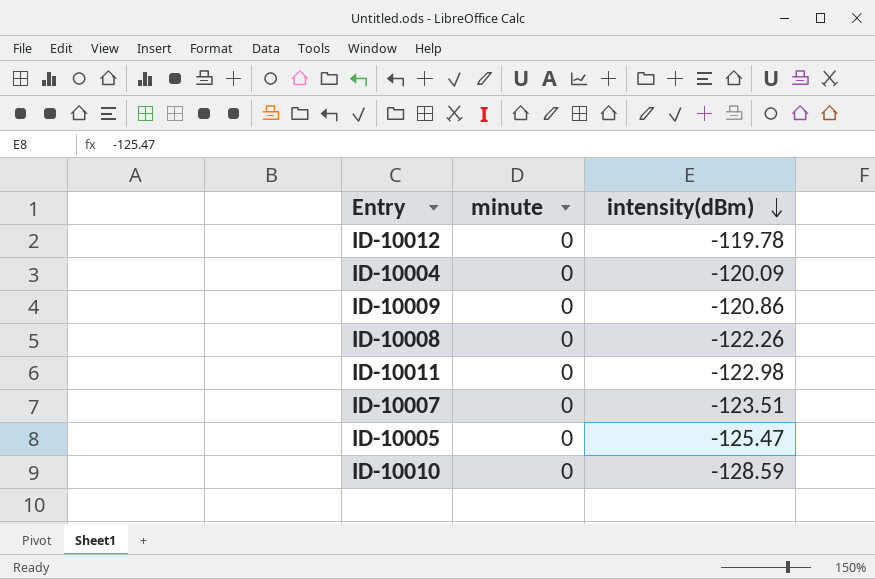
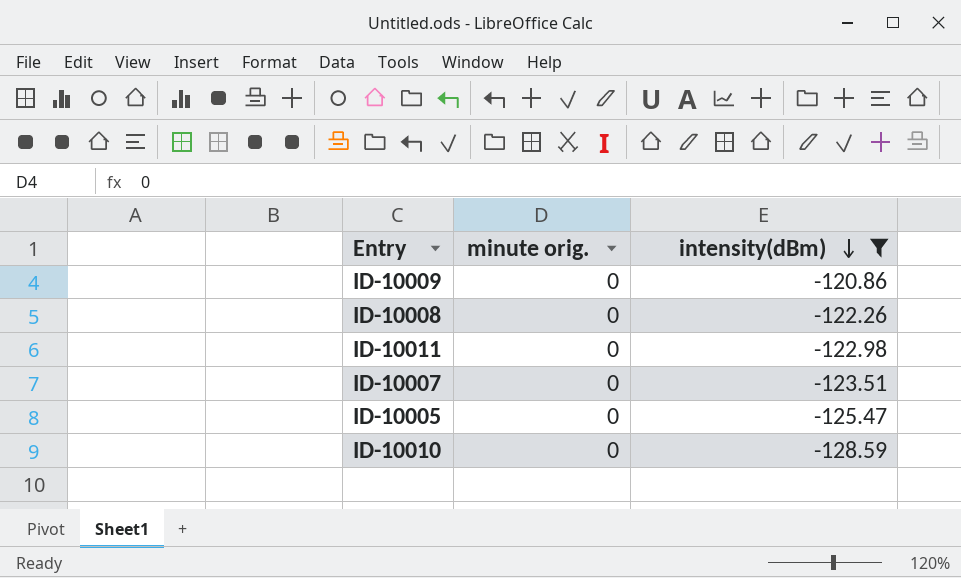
filter: none -> intensity(dBm) <= -120.86
column name: minute -> minute orig.

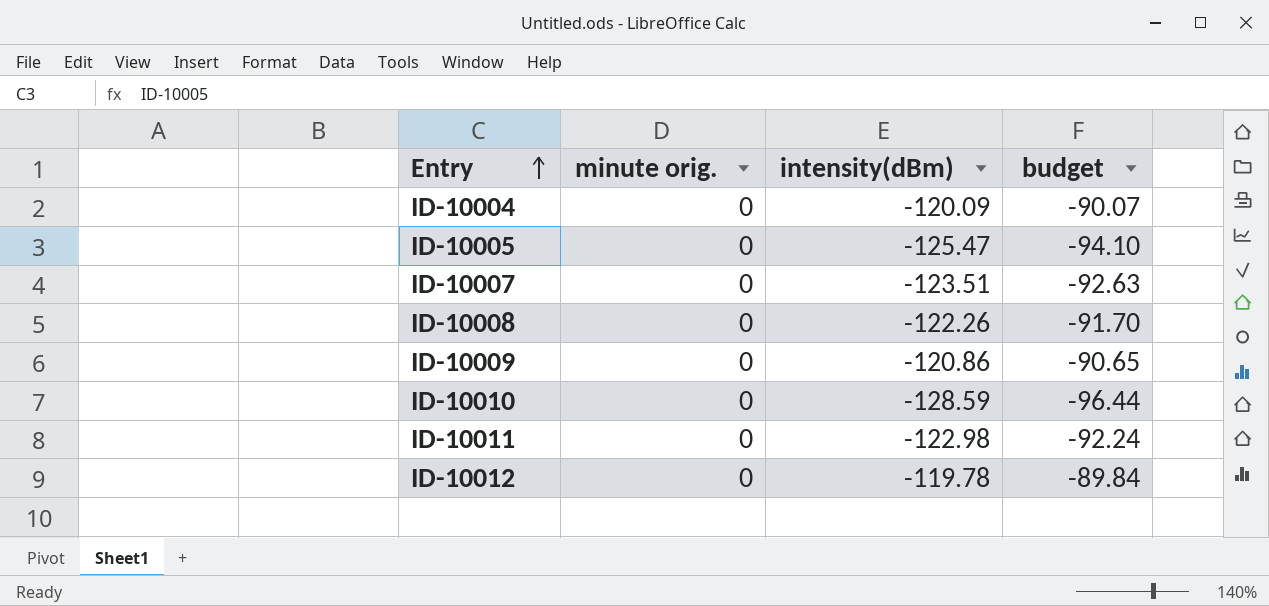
filter: intensity(dBm) <= -120.86 -> none
row order: intensity(dBm) descending -> Entry ascending
column budget | formula: none -> [intensity(dBm)] * 0.75

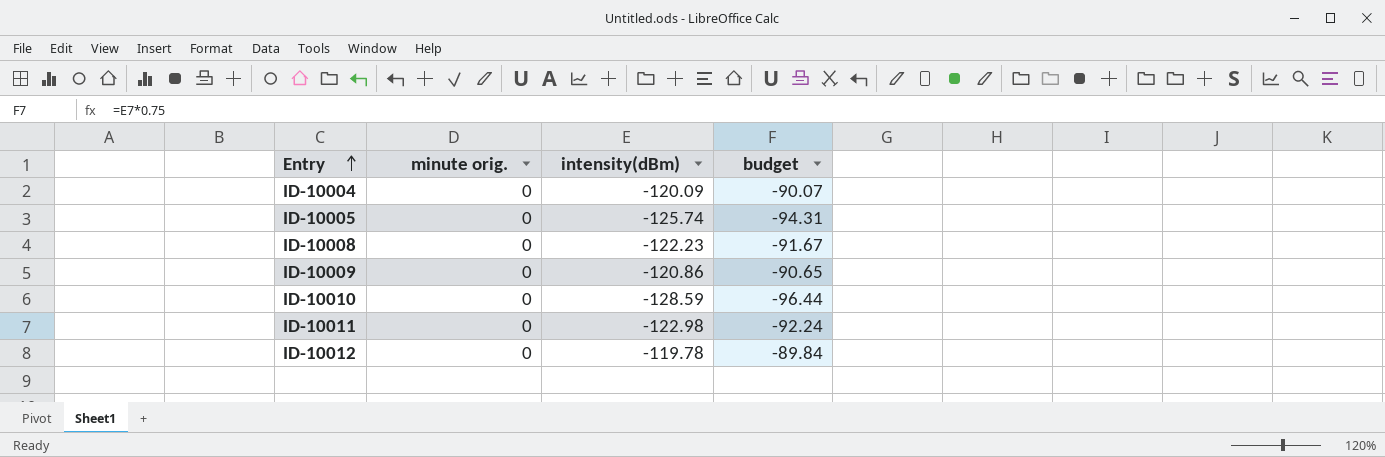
row ID-10007: 0 | -123.51 | -92.63 -> none
ID-10005 | intensity(dBm): -125.47 -> -125.74
ID-10005 | budget: -94.10 -> -94.31
ID-10008 | intensity(dBm): -122.26 -> -122.23
ID-10008 | budget: -91.70 -> -91.67

